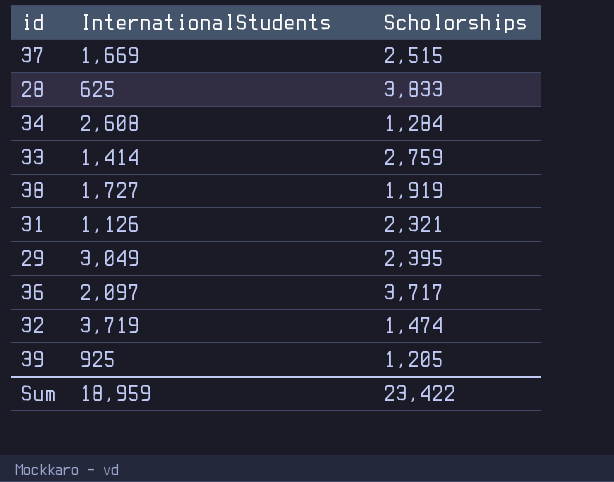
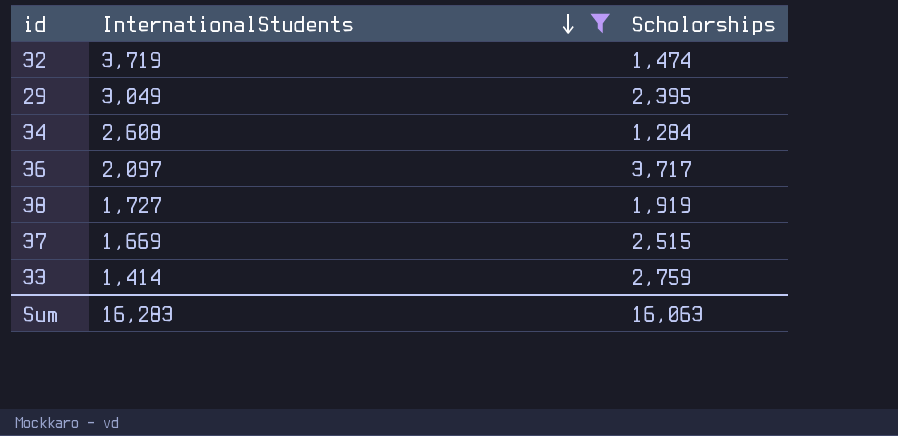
filter: none -> InternationalStudents >= 1,414
row order: none -> InternationalStudents descending
Sum | InternationalStudents: 18,959 -> 16,283
Sum | Scholorships: 23,422 -> 16,063

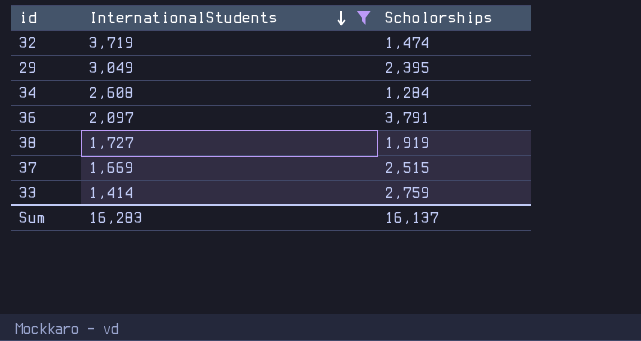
36 | Scholorships: 3,717 -> 3,791
Sum | Scholorships: 16,063 -> 16,137

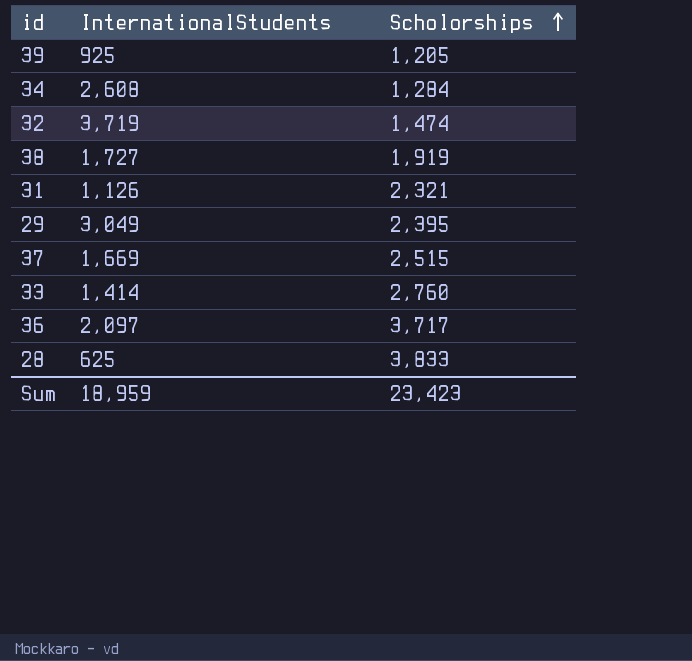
filter: InternationalStudents >= 1,414 -> none
row order: InternationalStudents descending -> Scholorships ascending
33 | Scholorships: 2,759 -> 2,760
36 | Scholorships: 3,791 -> 3,717
Sum | InternationalStudents: 16,283 -> 18,959
Sum | Scholorships: 16,137 -> 23,423

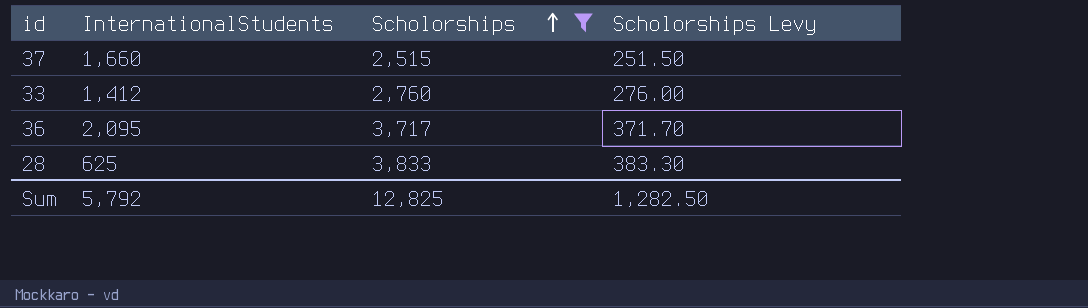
filter: none -> Scholorships >= 2,515
column Scholorships Levy | formula: none -> [Scholorships] * 0.1
37 | InternationalStudents: 1,669 -> 1,660
33 | InternationalStudents: 1,414 -> 1,412
36 | InternationalStudents: 2,097 -> 2,095
Sum | InternationalStudents: 18,959 -> 5,792
Sum | Scholorships: 23,423 -> 12,825

